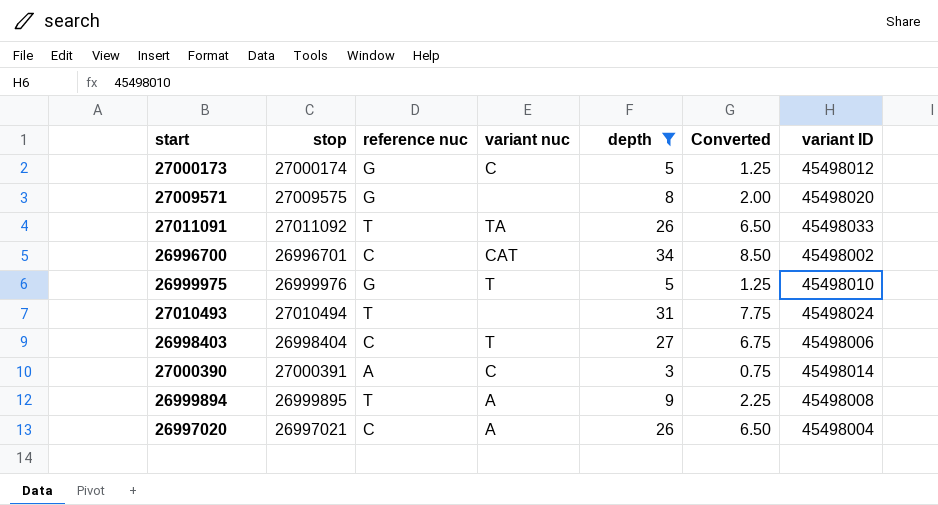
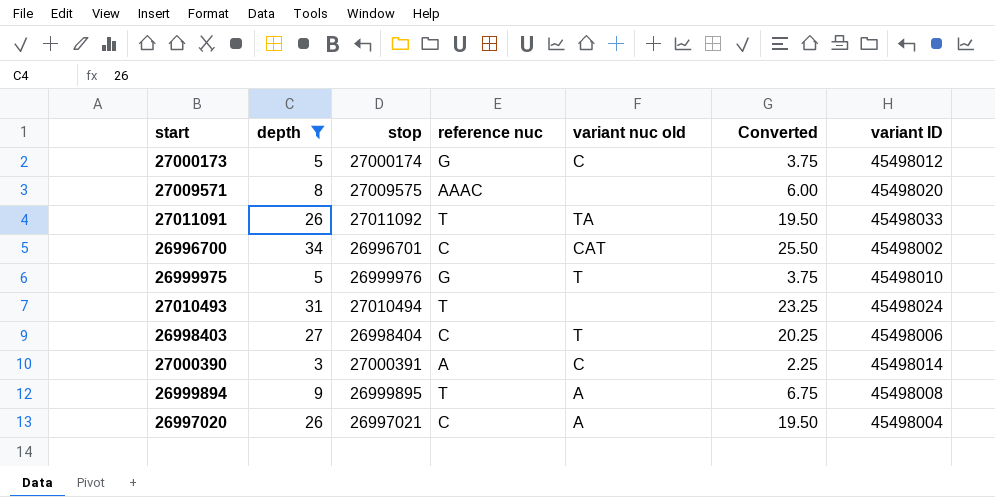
column depth | position: 5 -> 2
column name: variant nuc -> variant nuc old
column Converted | formula: [depth] * 0.25 -> [depth] * 0.75
27009571 | reference nuc: G -> AAAC

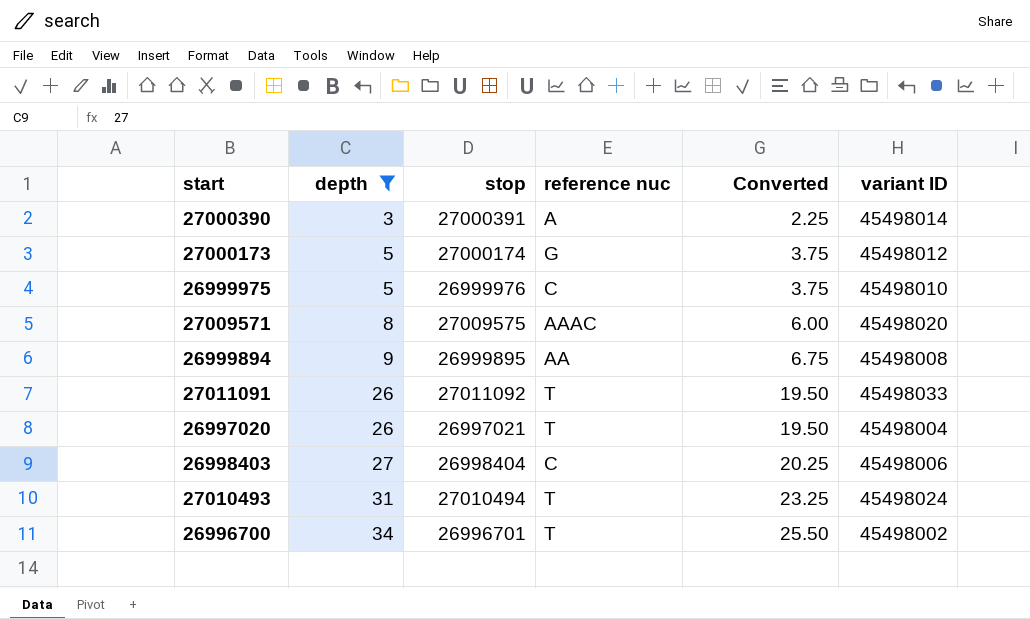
row order: none -> depth ascending
column variant nuc old | position: 5 -> none
26999975 | reference nuc: G -> C
26999894 | reference nuc: T -> AA
26997020 | reference nuc: C -> T
26996700 | reference nuc: C -> T

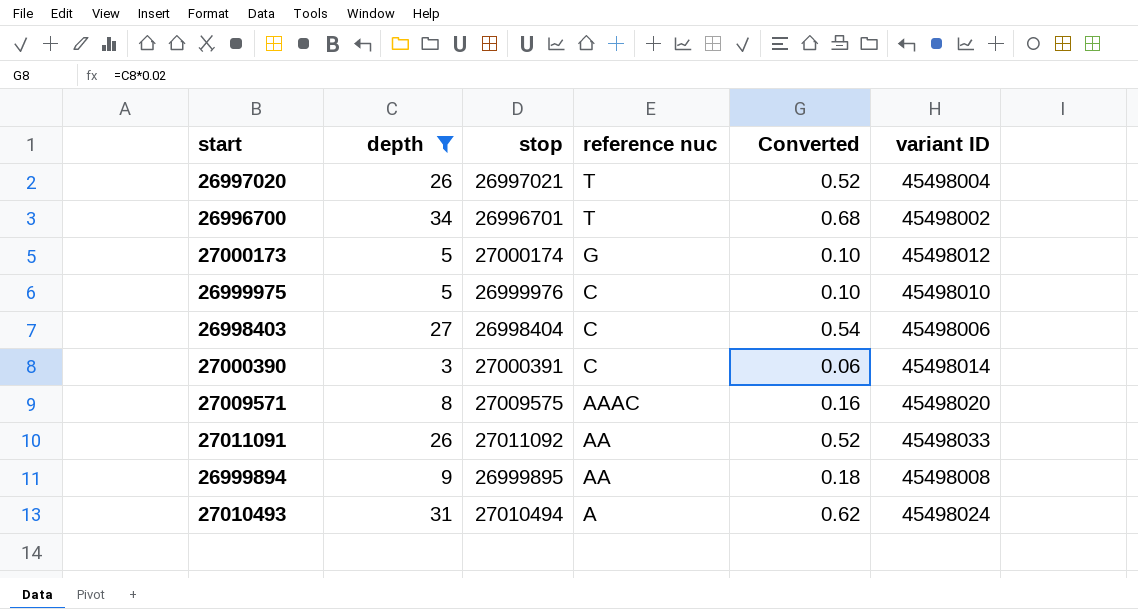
row order: depth ascending -> reference nuc descending
column Converted | formula: [depth] * 0.75 -> [depth] * 0.02
27000390 | reference nuc: A -> C
27011091 | reference nuc: T -> AA
27010493 | reference nuc: T -> A

